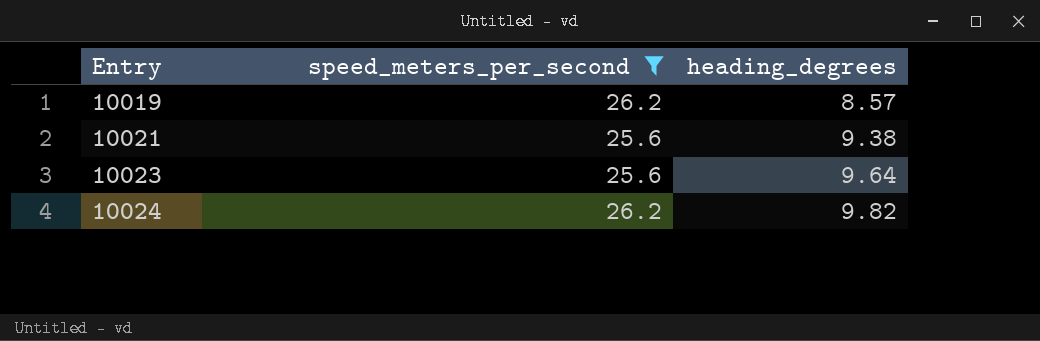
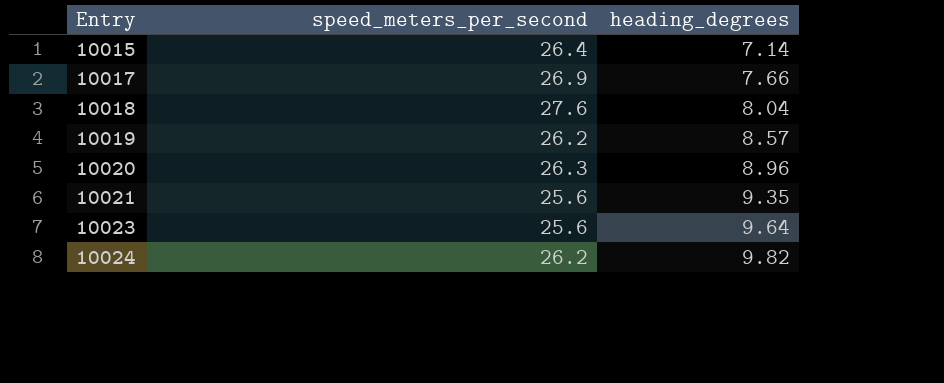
filter: speed_meters_per_second <= 26.2 -> none
10021 | heading_degrees: 9.38 -> 9.35

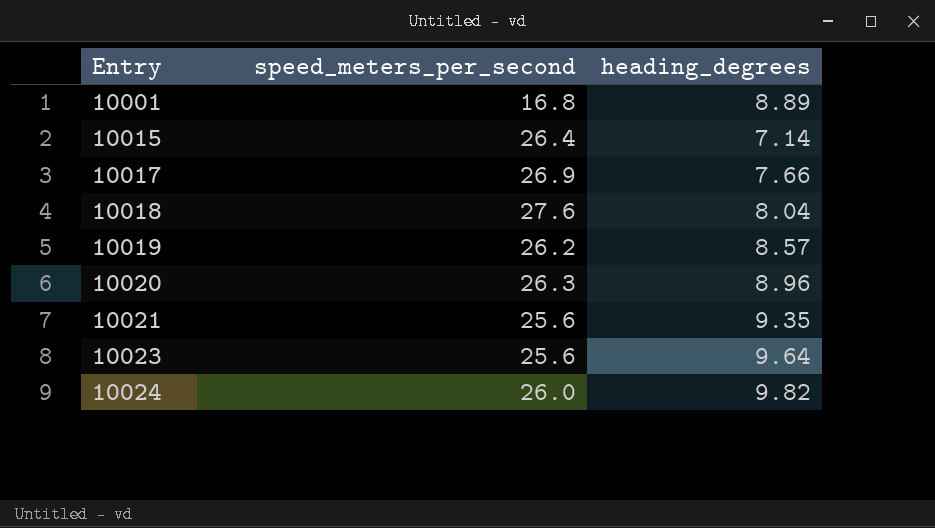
row 10001: none -> 16.8 | 8.89
10024 | speed_meters_per_second: 26.2 -> 26.0

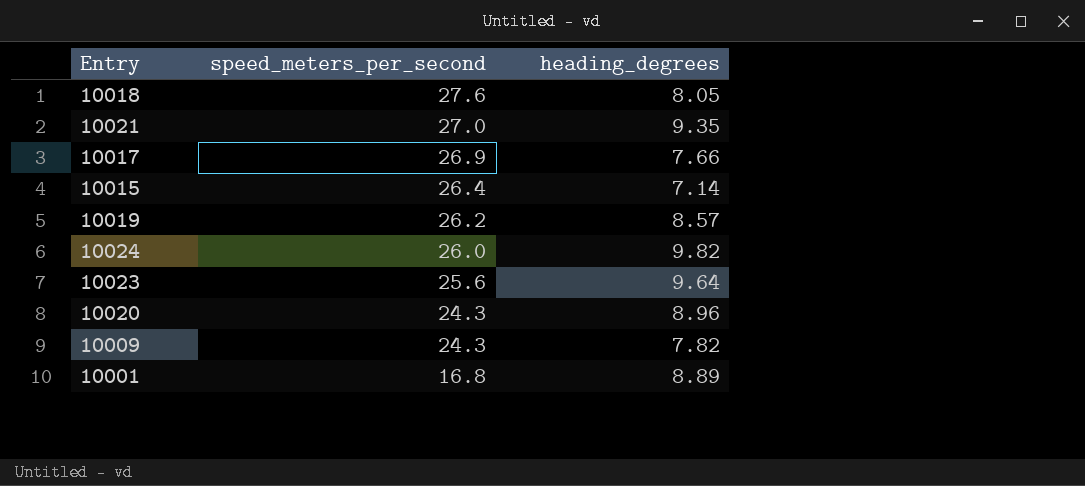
row order: Entry ascending -> speed_meters_per_second descending
10018 | heading_degrees: 8.04 -> 8.05
10021 | speed_meters_per_second: 25.6 -> 27.0
10020 | speed_meters_per_second: 26.3 -> 24.3
row 10009: none -> 24.3 | 7.82

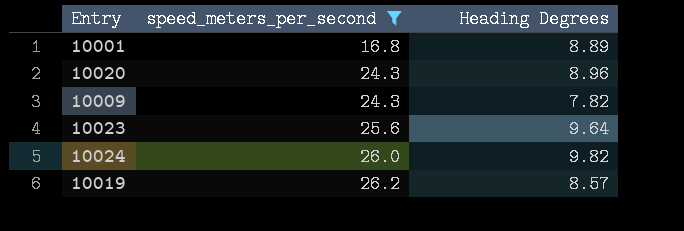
filter: none -> speed_meters_per_second <= 26.2
row order: speed_meters_per_second descending -> speed_meters_per_second ascending
column name: heading_degrees -> Heading Degrees

